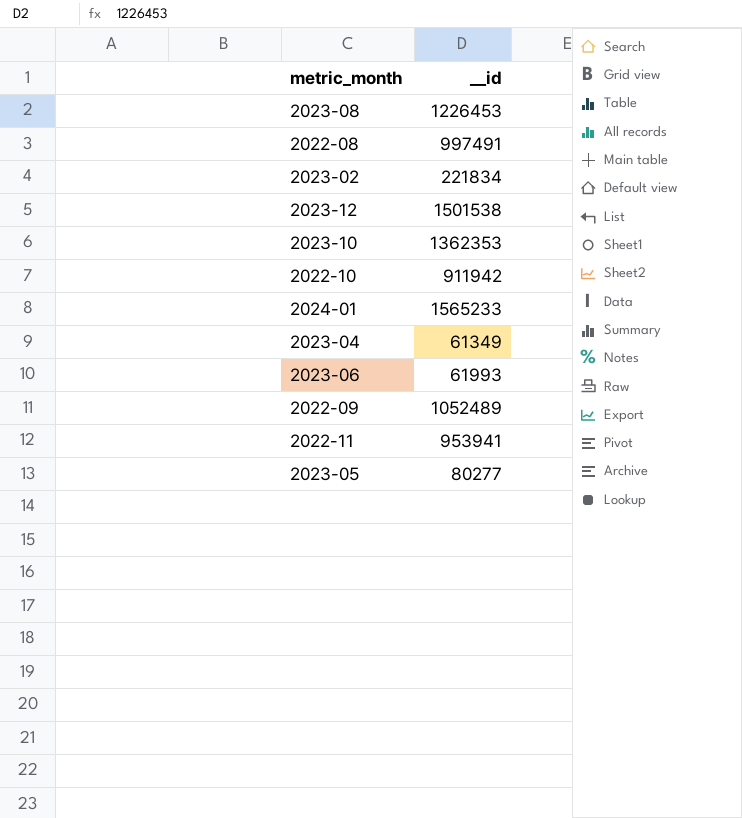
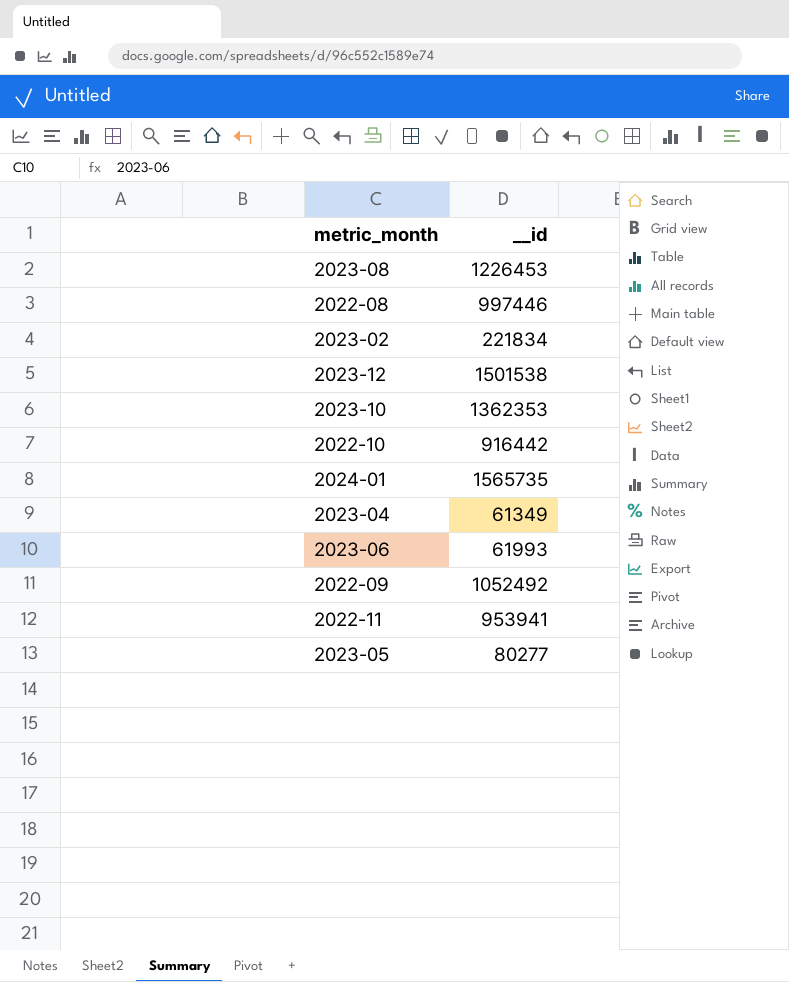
2022-08 | __id: 997491 -> 997446
2022-10 | __id: 911942 -> 916442
2024-01 | __id: 1565233 -> 1565735
2022-09 | __id: 1052489 -> 1052492

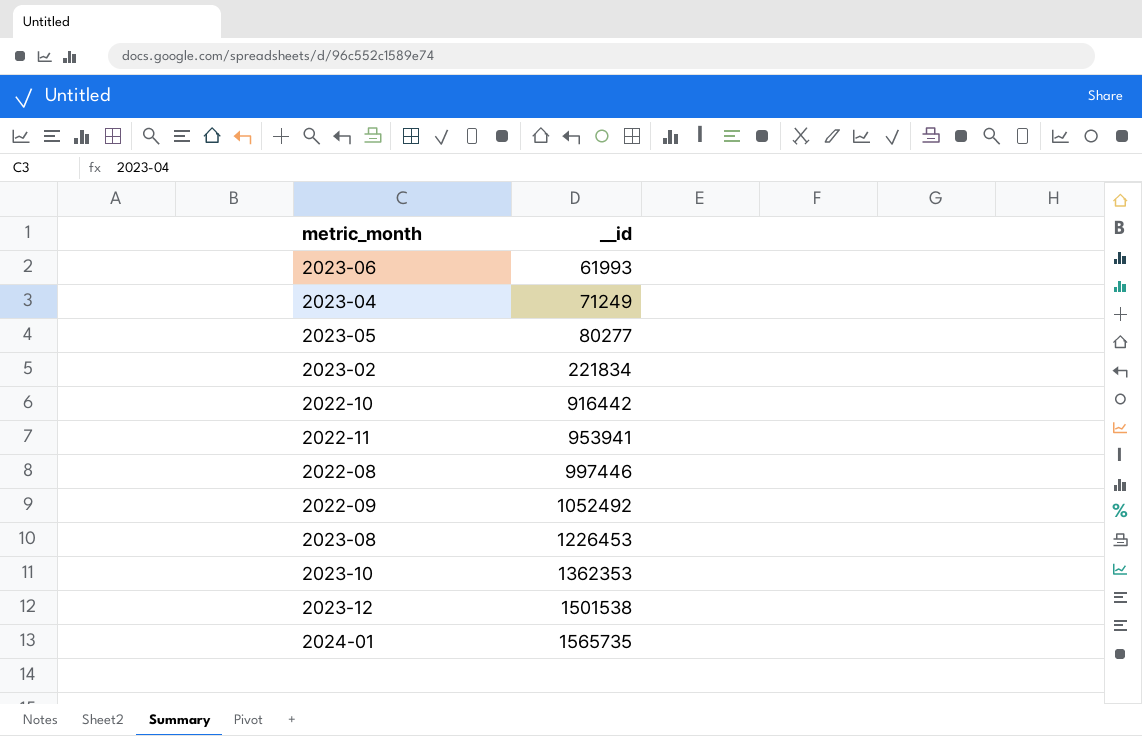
row order: none -> __id ascending
2023-04 | __id: 61349 -> 71249

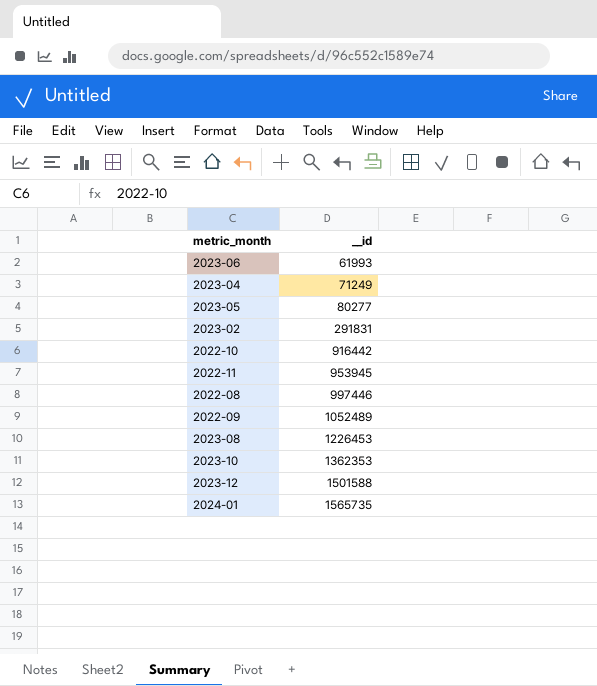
2023-02 | __id: 221834 -> 291831
2022-11 | __id: 953941 -> 953945
2022-09 | __id: 1052492 -> 1052489
2023-12 | __id: 1501538 -> 1501588

